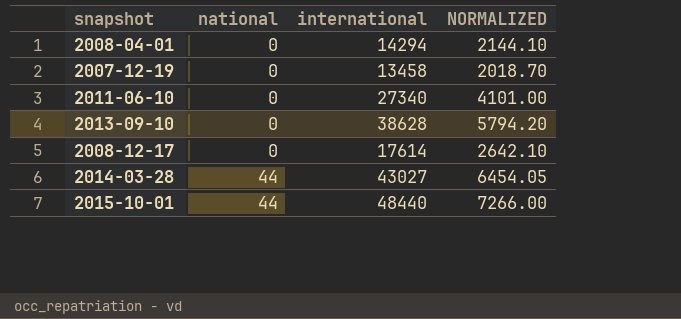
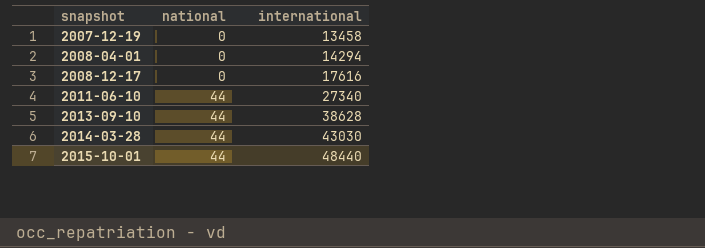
row order: national ascending -> snapshot ascending
column NORMALIZED | formula: [international] * 0.15 -> none
2008-12-17 | international: 17614 -> 17616
2011-06-10 | national: 0 -> 44
2013-09-10 | national: 0 -> 44
2014-03-28 | international: 43027 -> 43030

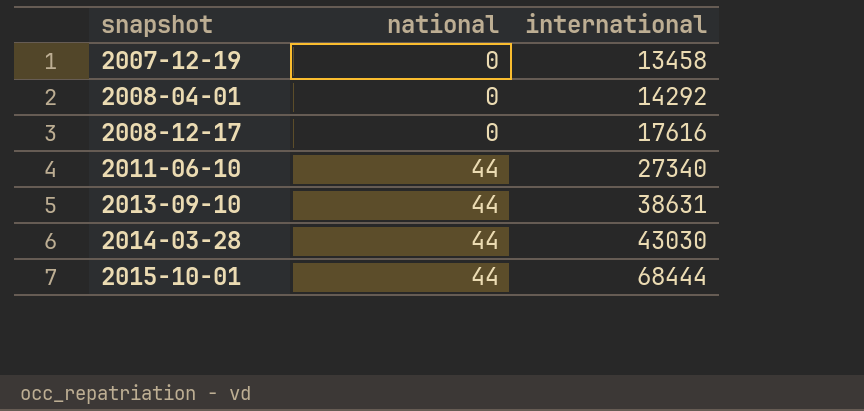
2008-04-01 | international: 14294 -> 14292
2013-09-10 | international: 38628 -> 38631
2015-10-01 | international: 48440 -> 68444

